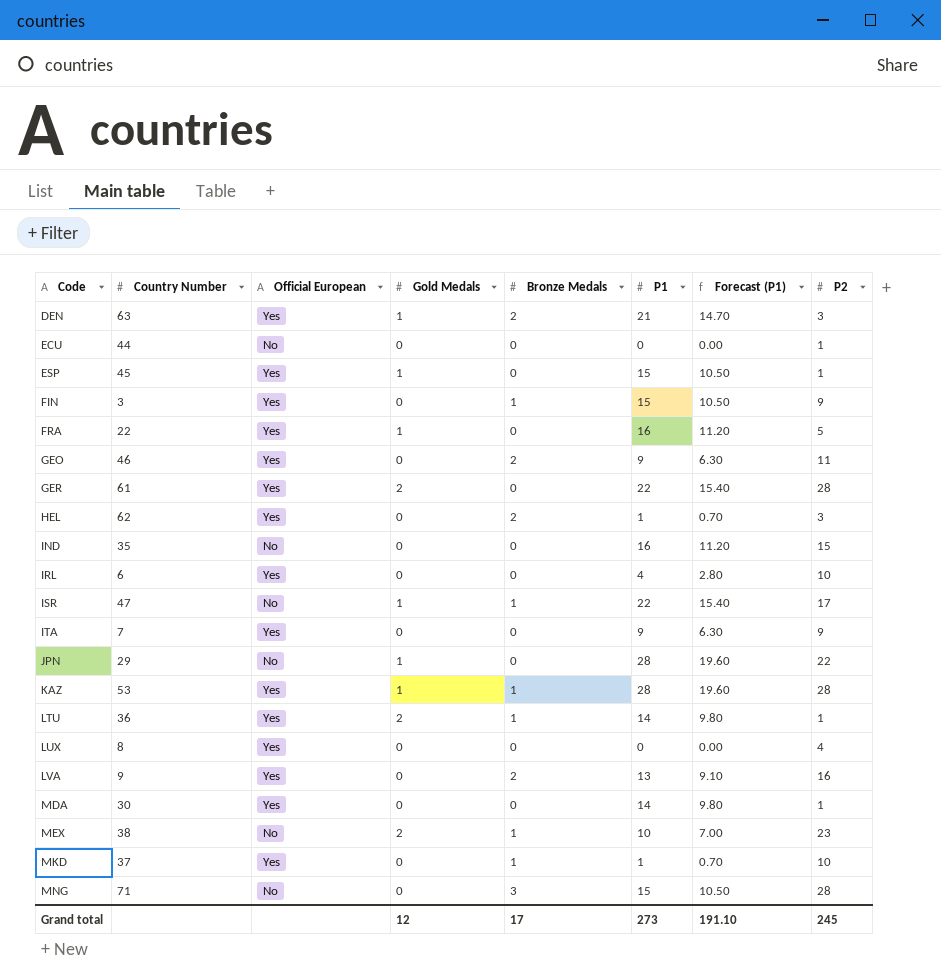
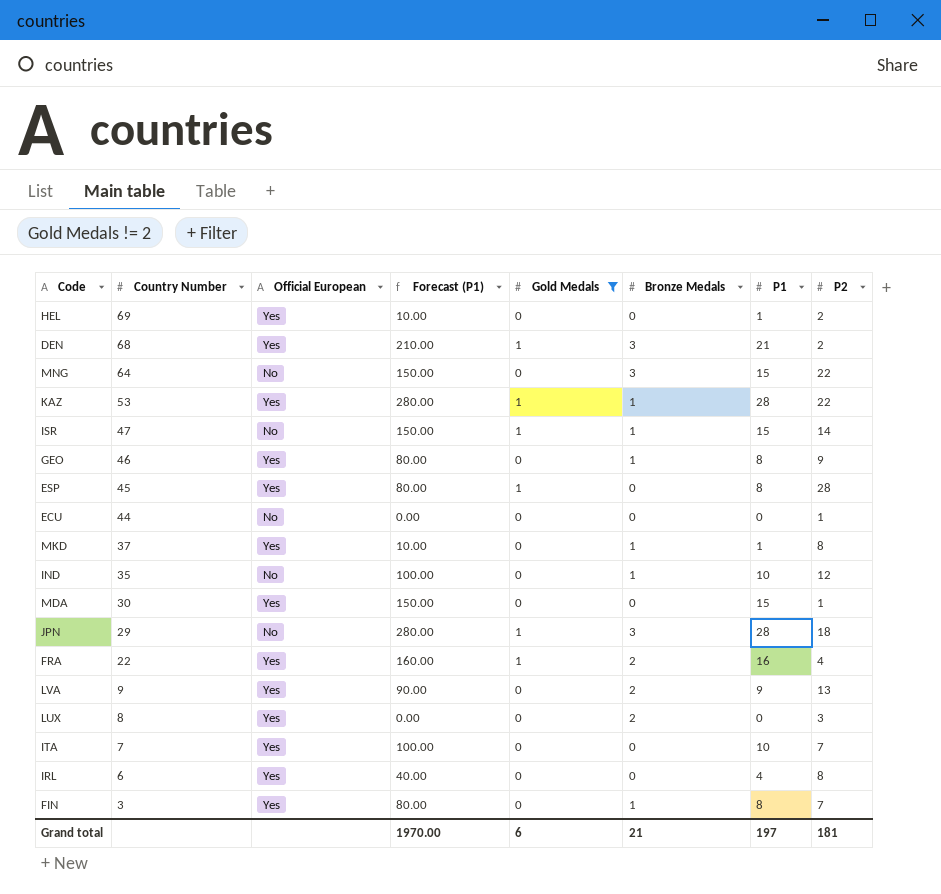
filter: none -> Gold Medals != 2
row order: Code ascending -> Country Number descending
column Forecast (P1) | formula: [P1] * 0.7 -> [P1] * 10
column Forecast (P1) | position: 7 -> 4
HEL | Country Number: 62 -> 69
HEL | Bronze Medals: 2 -> 0
HEL | P2: 3 -> 2
DEN | Country Number: 63 -> 68
DEN | Bronze Medals: 2 -> 3
DEN | P2: 3 -> 2
MNG | Country Number: 71 -> 64
MNG | P2: 28 -> 22
KAZ | P2: 28 -> 22
ISR | P1: 22 -> 15
ISR | P2: 17 -> 14
GEO | Bronze Medals: 2 -> 1
GEO | P1: 9 -> 8
GEO | P2: 11 -> 9
ESP | P1: 15 -> 8
ESP | P2: 1 -> 28
MKD | P2: 10 -> 8
IND | Bronze Medals: 0 -> 1
IND | P1: 16 -> 10
IND | P2: 15 -> 12
MDA | P1: 14 -> 15
JPN | Bronze Medals: 0 -> 3
JPN | P2: 22 -> 18
FRA | Bronze Medals: 0 -> 2
FRA | P2: 5 -> 4
LVA | P1: 13 -> 9
LVA | P2: 16 -> 13
LUX | Bronze Medals: 0 -> 2
LUX | P2: 4 -> 3
ITA | P1: 9 -> 10
ITA | P2: 9 -> 7
IRL | P2: 10 -> 8
FIN | P1: 15 -> 8
FIN | P2: 9 -> 7
Grand total | Forecast (P1): 191.10 -> 1970.00
Grand total | Gold Medals: 12 -> 6
Grand total | Bronze Medals: 17 -> 21
Grand total | P1: 273 -> 197
Grand total | P2: 245 -> 181

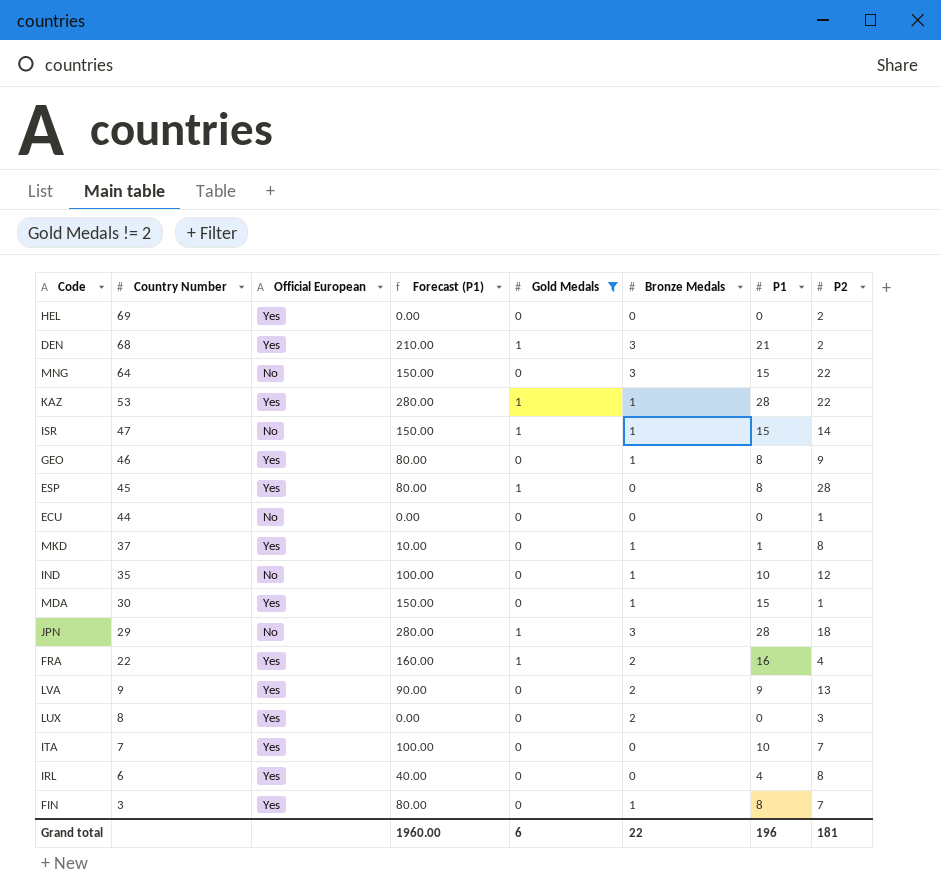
HEL | Forecast (P1): 10.00 -> 0.00
HEL | P1: 1 -> 0
MDA | Bronze Medals: 0 -> 1
Grand total | Forecast (P1): 1970.00 -> 1960.00
Grand total | Bronze Medals: 21 -> 22
Grand total | P1: 197 -> 196

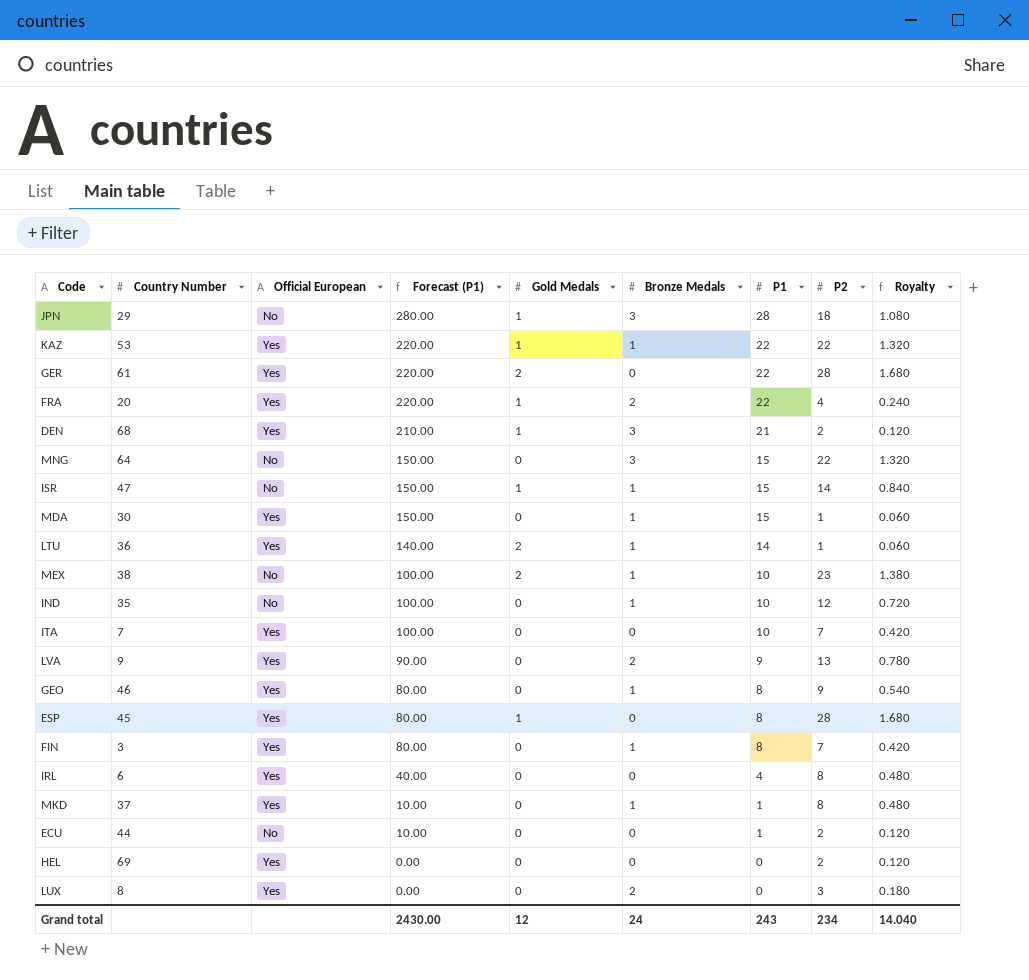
filter: Gold Medals != 2 -> none
row order: Country Number descending -> Forecast (P1) descending
column Royalty | formula: none -> [P2] * 0.06
KAZ | Forecast (P1): 280.00 -> 220.00
KAZ | P1: 28 -> 22
FRA | Country Number: 22 -> 20
FRA | Forecast (P1): 160.00 -> 220.00
FRA | P1: 16 -> 22
ECU | Forecast (P1): 0.00 -> 10.00
ECU | P1: 0 -> 1
ECU | P2: 1 -> 2
Grand total | Forecast (P1): 1960.00 -> 2430.00
Grand total | Gold Medals: 6 -> 12
Grand total | Bronze Medals: 22 -> 24
Grand total | P1: 196 -> 243
Grand total | P2: 181 -> 234

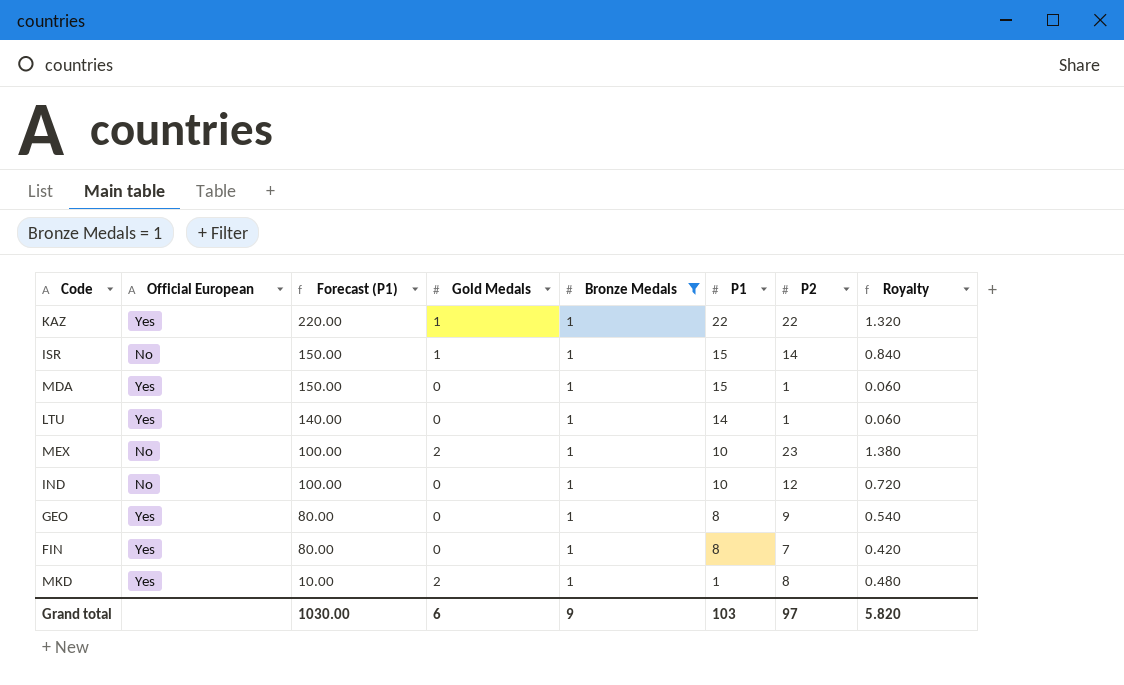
filter: none -> Bronze Medals = 1
column Country Number | position: 2 -> none
LTU | Gold Medals: 2 -> 0
MKD | Gold Medals: 0 -> 2
Grand total | Forecast (P1): 2430.00 -> 1030.00
Grand total | Gold Medals: 12 -> 6
Grand total | Bronze Medals: 24 -> 9
Grand total | P1: 243 -> 103
Grand total | P2: 234 -> 97
Grand total | Royalty: 14.040 -> 5.820

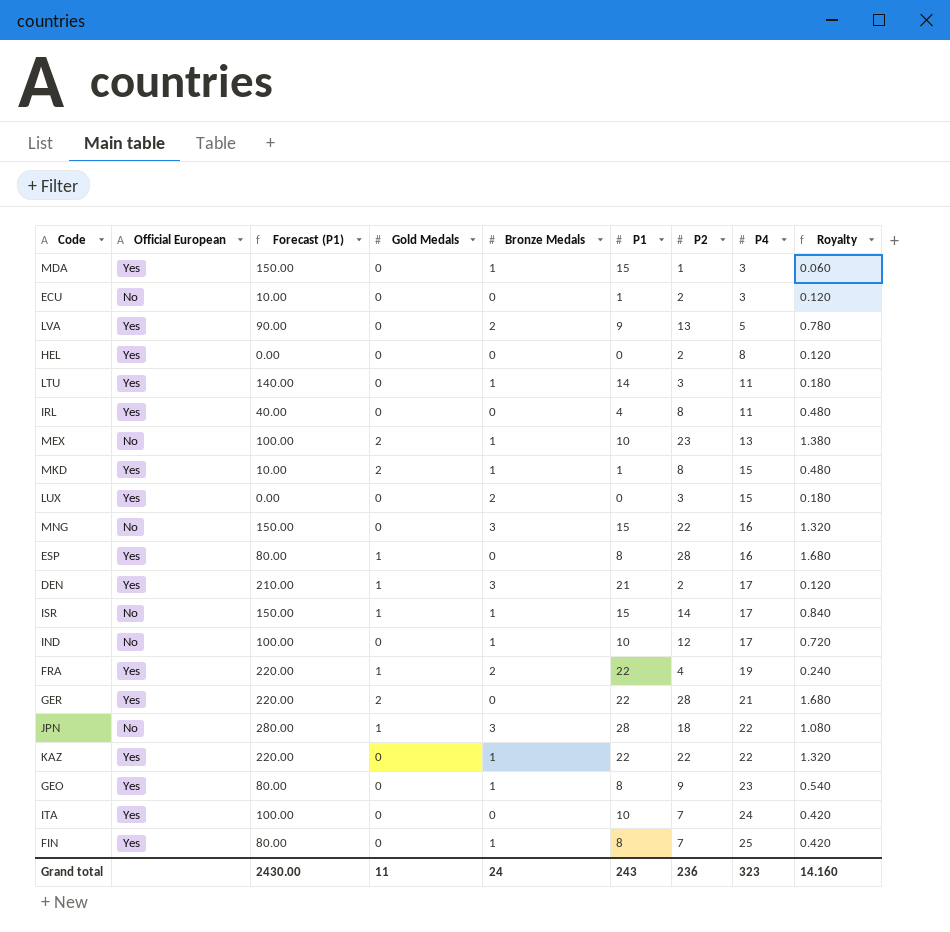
filter: Bronze Medals = 1 -> none
row order: Forecast (P1) descending -> P4 ascending
column P4 | position: none -> 8
LTU | P2: 1 -> 3
LTU | Royalty: 0.060 -> 0.180
KAZ | Gold Medals: 1 -> 0
Grand total | Forecast (P1): 1030.00 -> 2430.00
Grand total | Gold Medals: 6 -> 11
Grand total | Bronze Medals: 9 -> 24
Grand total | P1: 103 -> 243
Grand total | P2: 97 -> 236
Grand total | Royalty: 5.820 -> 14.160

